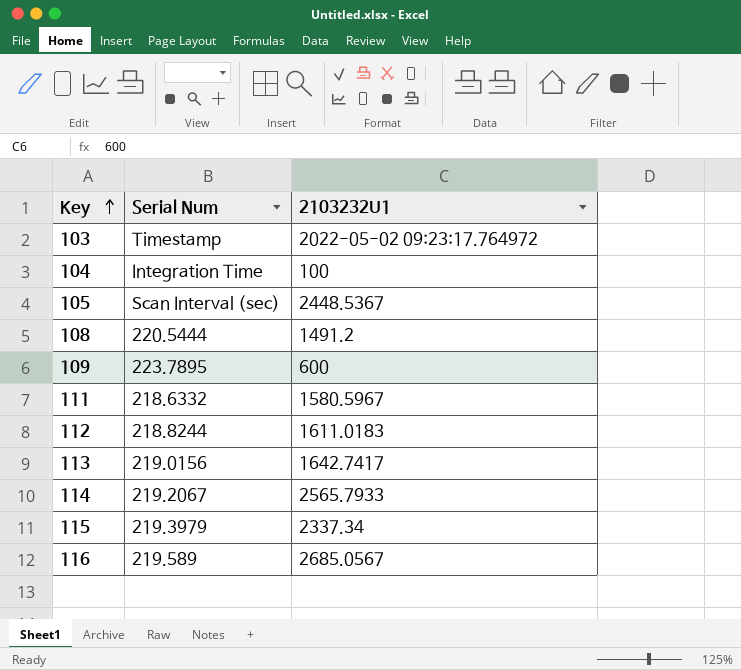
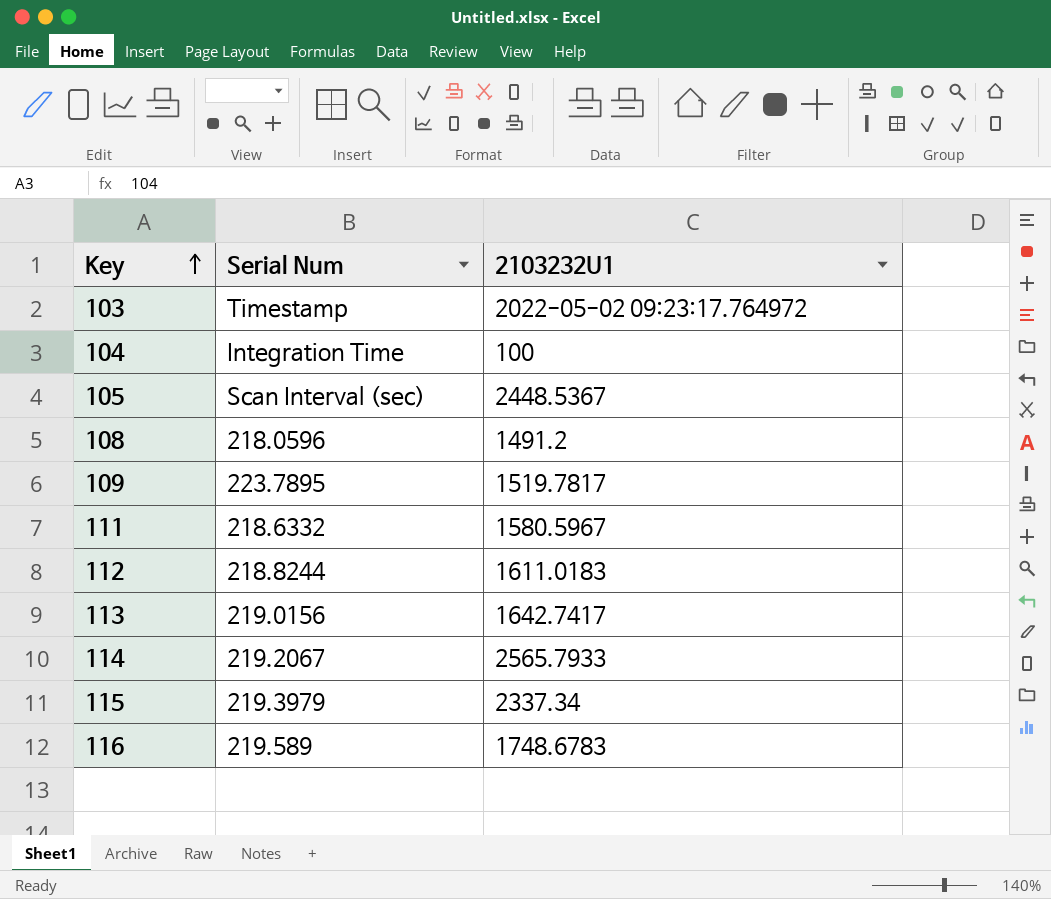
108 | Serial Num: 220.5444 -> 218.0596
109 | 2103232U1: 600 -> 1519.7817
116 | 2103232U1: 2685.0567 -> 1748.6783

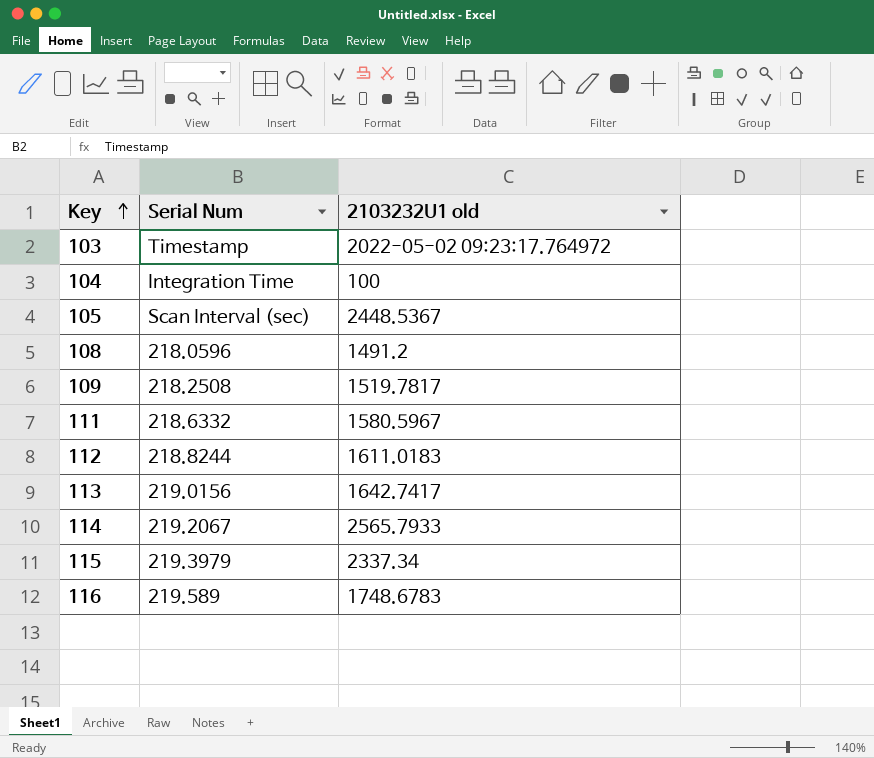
column name: 2103232U1 -> 2103232U1 old
109 | Serial Num: 223.7895 -> 218.2508

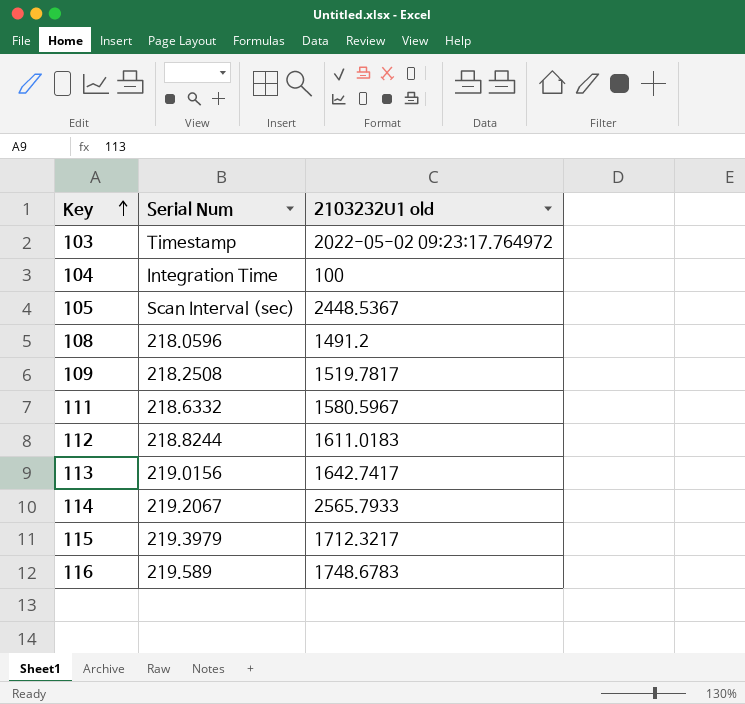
115 | 2103232U1 old: 2337.34 -> 1712.3217

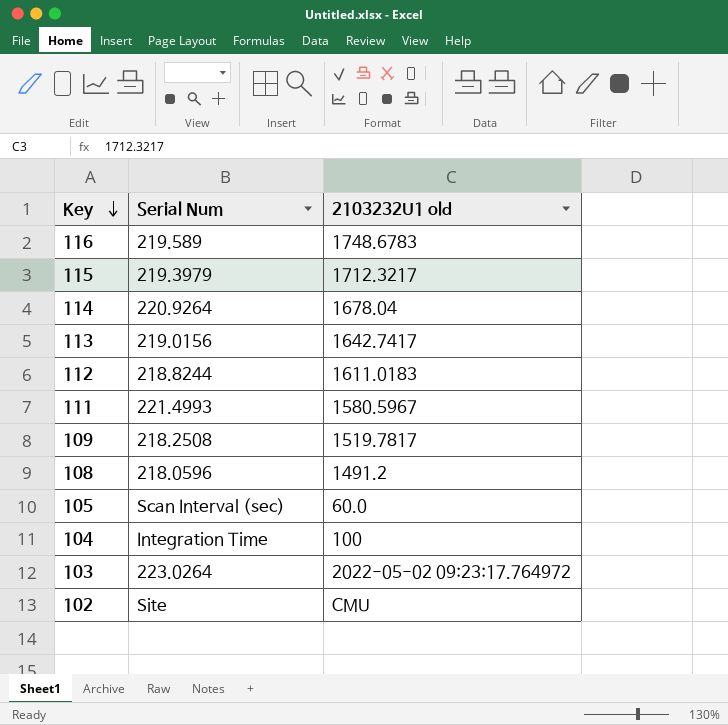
row order: Key ascending -> Key descending
114 | Serial Num: 219.2067 -> 220.9264
114 | 2103232U1 old: 2565.7933 -> 1678.04
111 | Serial Num: 218.6332 -> 221.4993
105 | 2103232U1 old: 2448.5367 -> 60.0
103 | Serial Num: Timestamp -> 223.0264
row 102: none -> Site | CMU

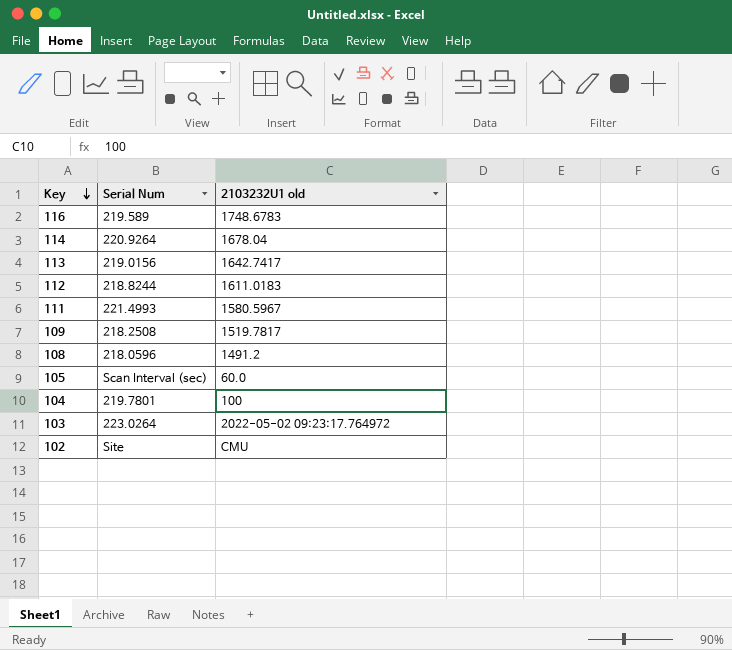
row 115: 219.3979 | 1712.3217 -> none
104 | Serial Num: Integration Time -> 219.7801

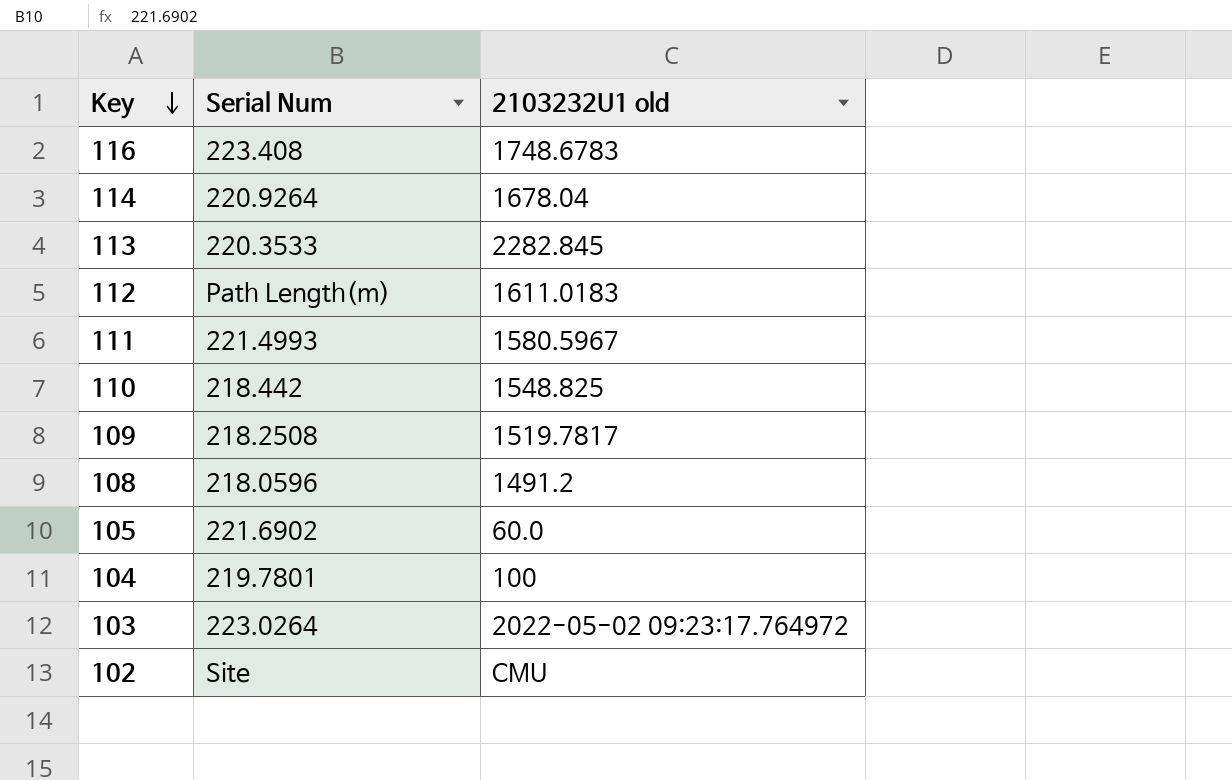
116 | Serial Num: 219.589 -> 223.408
113 | Serial Num: 219.0156 -> 220.3533
113 | 2103232U1 old: 1642.7417 -> 2282.845
112 | Serial Num: 218.8244 -> Path Length(m)
row 110: none -> 218.442 | 1548.825
105 | Serial Num: Scan Interval (sec) -> 221.6902

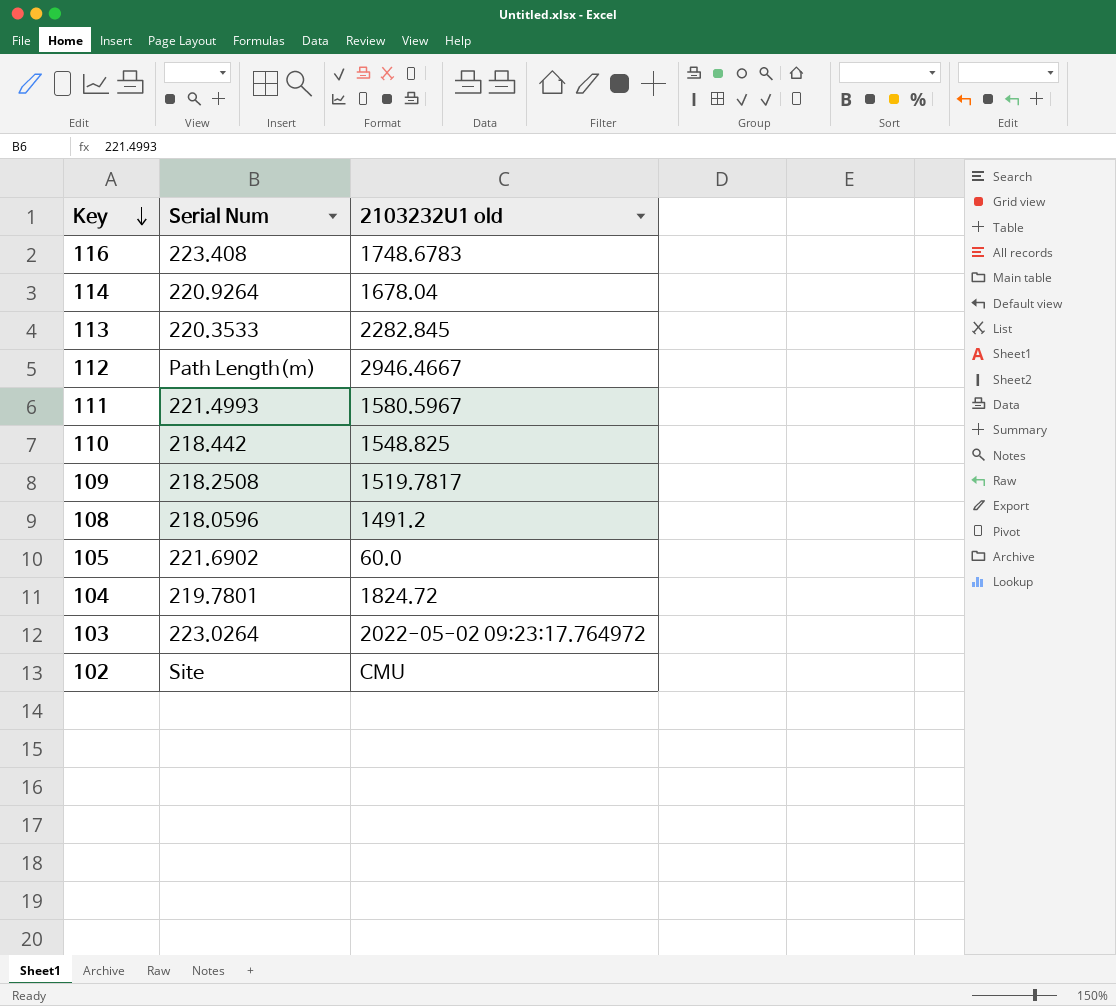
112 | 2103232U1 old: 1611.0183 -> 2946.4667
104 | 2103232U1 old: 100 -> 1824.72

